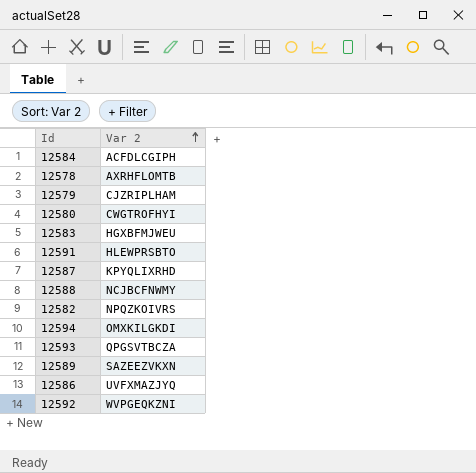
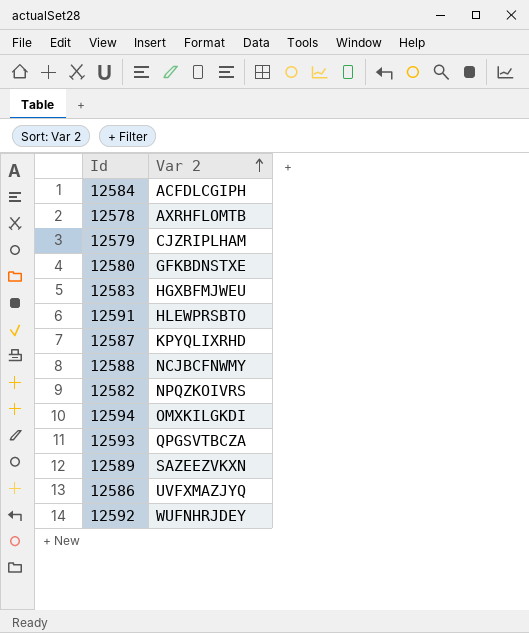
12580 | Var 2: CWGTROFHYI -> GFKBDNSTXE
12592 | Var 2: WVPGEQKZNI -> WUFNHRJDEY

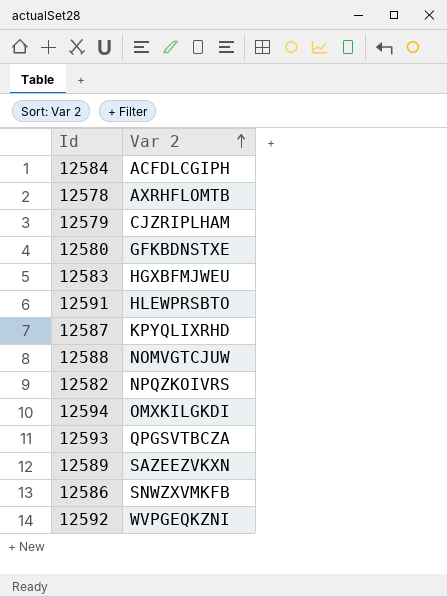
12588 | Var 2: NCJBCFNWMY -> NOMVGTCJUW
12586 | Var 2: UVFXMAZJYQ -> SNWZXVMKFB
12592 | Var 2: WUFNHRJDEY -> WVPGEQKZNI

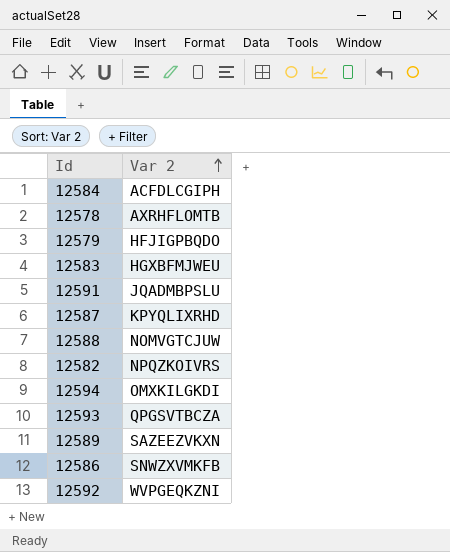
row 12580: GFKBDNSTXE -> none
12579 | Var 2: CJZRIPLHAM -> HFJIGPBQDO
12591 | Var 2: HLEWPRSBTO -> JQADMBPSLU

